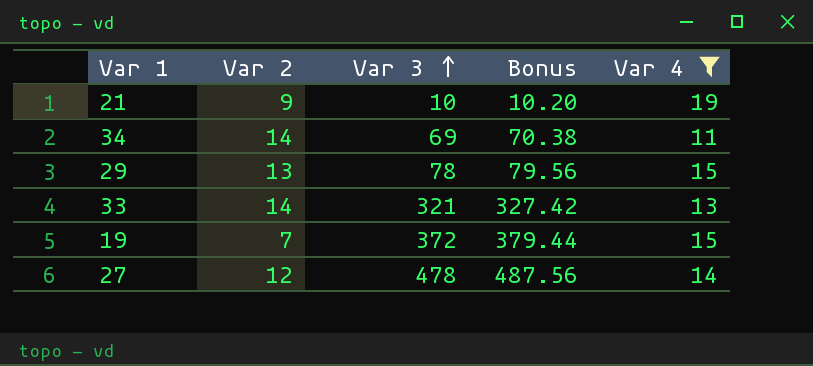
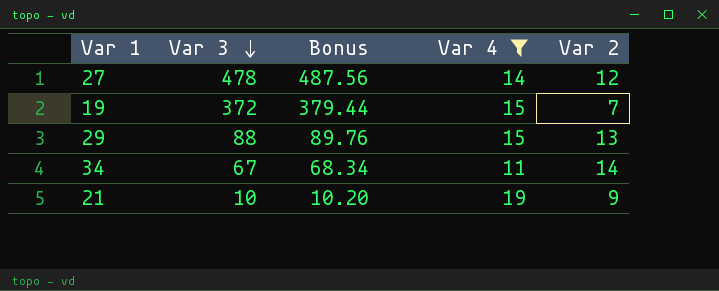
row order: Var 3 ascending -> Var 3 descending
column Var 2 | position: 2 -> 5
row 33: 14 | 321 | 327.42 | 13 -> none
29 | Var 3: 78 -> 88
29 | Bonus: 79.56 -> 89.76
34 | Var 3: 69 -> 67
34 | Bonus: 70.38 -> 68.34

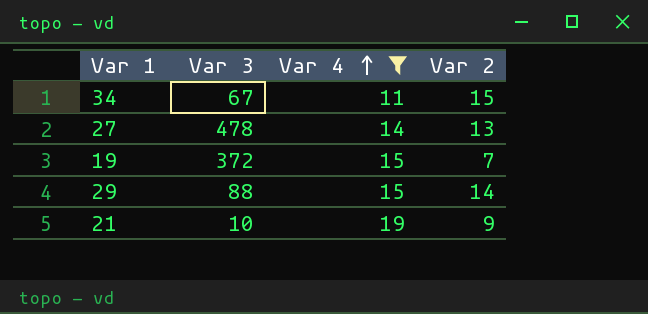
row order: Var 3 descending -> Var 4 ascending
column Bonus | formula: [Var 3] * 1.02 -> none
34 | Var 2: 14 -> 15
27 | Var 2: 12 -> 13
29 | Var 2: 13 -> 14

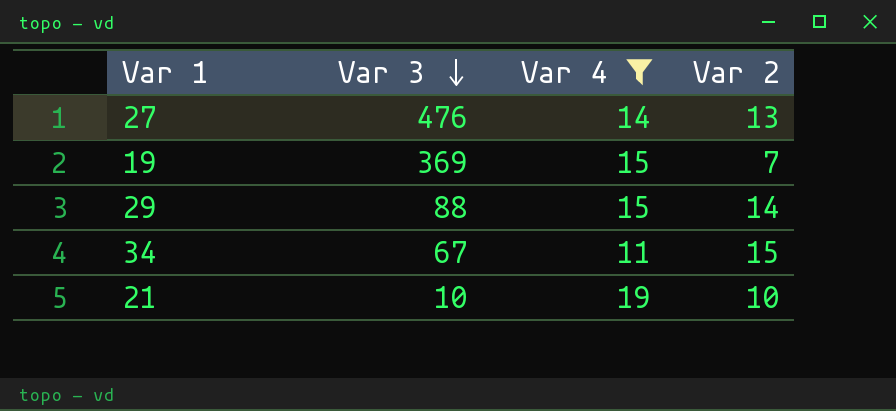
row order: Var 4 ascending -> Var 3 descending
27 | Var 3: 478 -> 476
19 | Var 3: 372 -> 369
21 | Var 2: 9 -> 10

